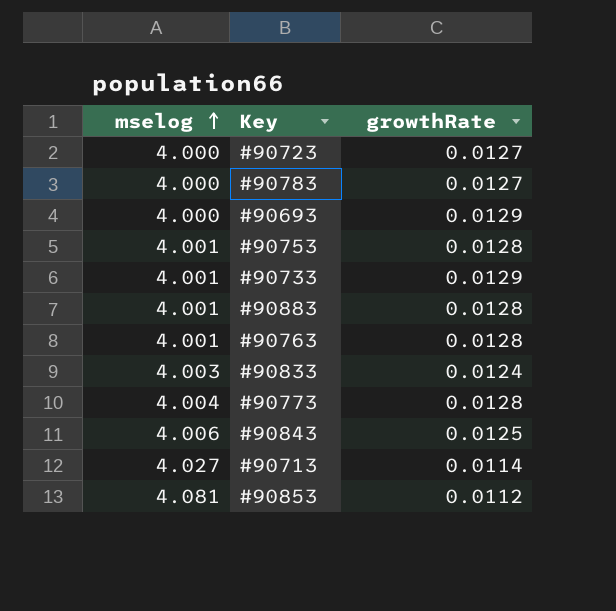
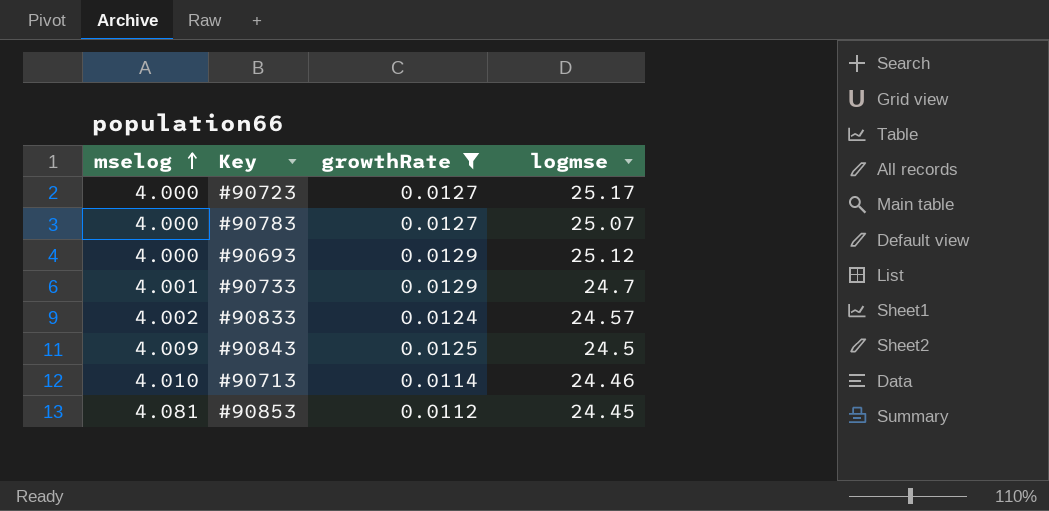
filter: none -> growthRate != 0.0128
column logmse | position: none -> 4
#90833 | mselog: 4.003 -> 4.002
#90843 | mselog: 4.006 -> 4.009
#90713 | mselog: 4.027 -> 4.010

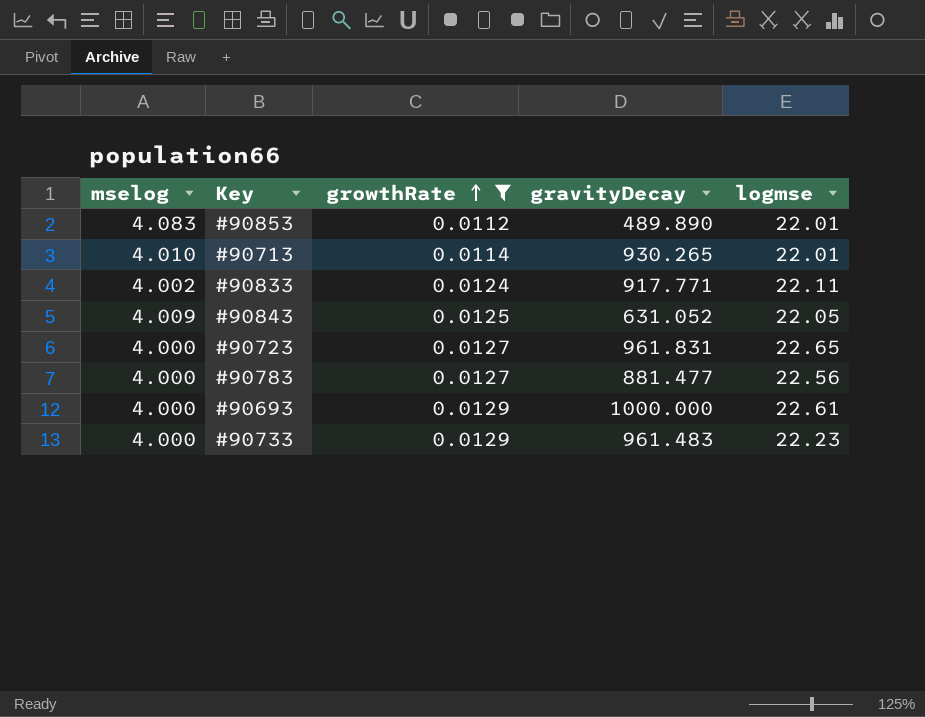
row order: mselog ascending -> growthRate ascending
column gravityDecay | position: none -> 4
#90853 | mselog: 4.081 -> 4.083
#90853 | logmse: 24.45 -> 22.01
#90713 | logmse: 24.46 -> 22.01
#90833 | logmse: 24.57 -> 22.11
#90843 | logmse: 24.5 -> 22.05
#90723 | logmse: 25.17 -> 22.65
#90783 | logmse: 25.07 -> 22.56
#90693 | logmse: 25.12 -> 22.61
#90733 | mselog: 4.001 -> 4.000
#90733 | logmse: 24.7 -> 22.23

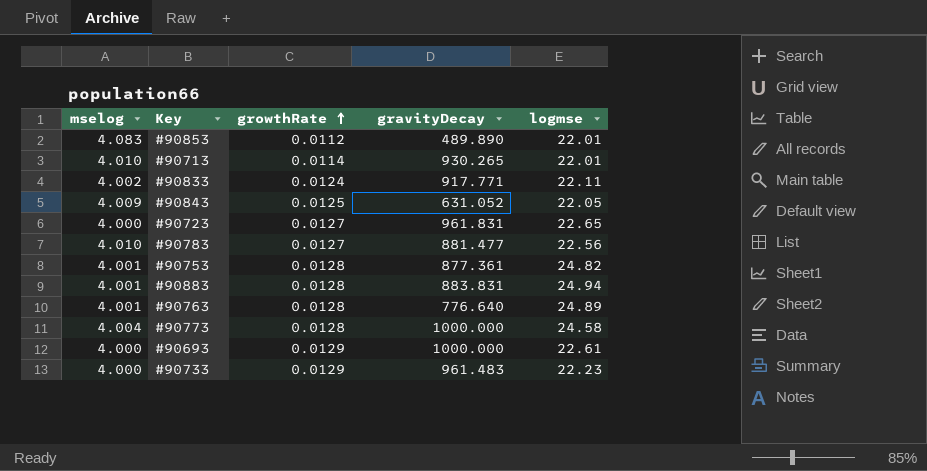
filter: growthRate != 0.0128 -> none
#90783 | mselog: 4.000 -> 4.010

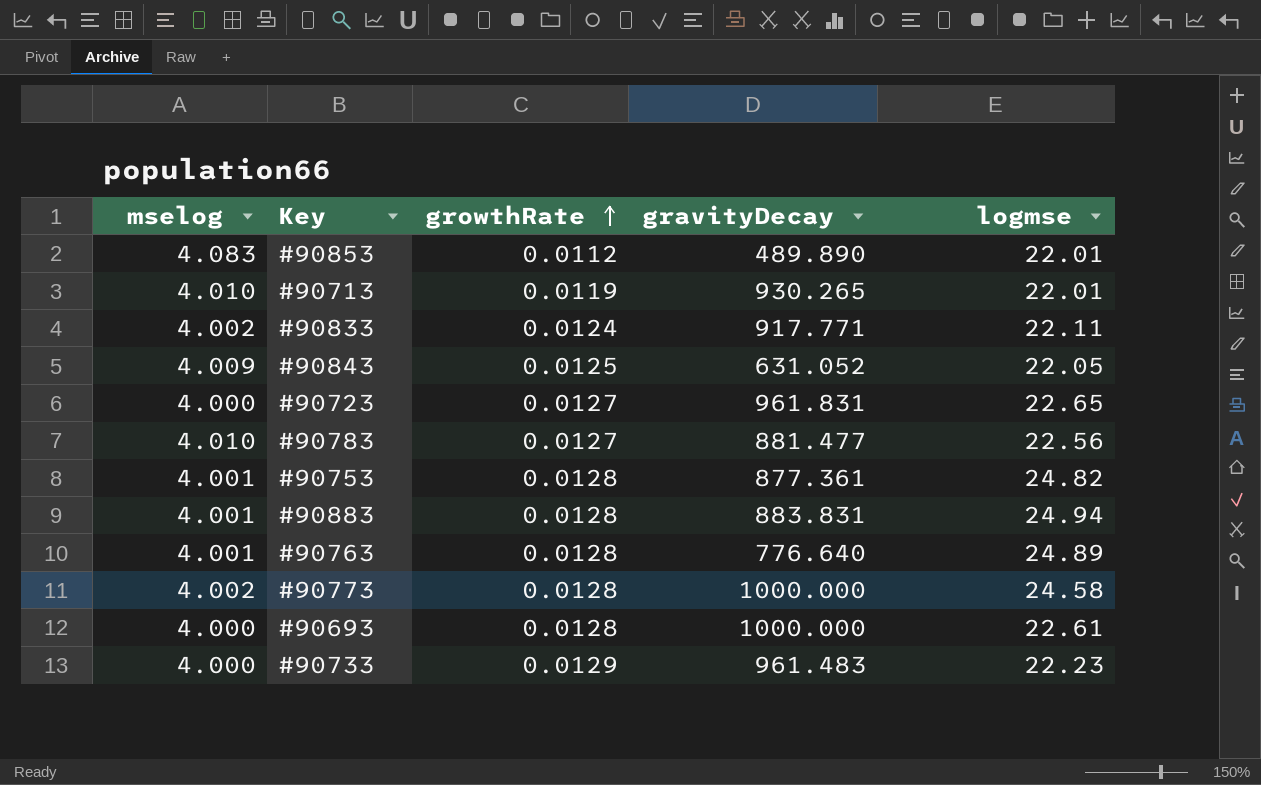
#90713 | growthRate: 0.0114 -> 0.0119
#90773 | mselog: 4.004 -> 4.002
#90693 | growthRate: 0.0129 -> 0.0128

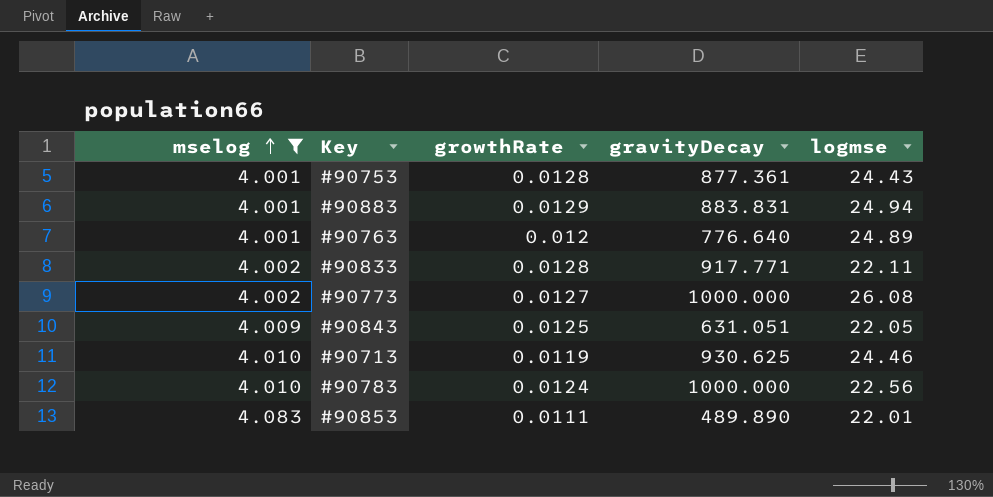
filter: none -> mselog != 4.000
row order: growthRate ascending -> mselog ascending
#90753 | logmse: 24.82 -> 24.43
#90883 | growthRate: 0.0128 -> 0.0129
#90763 | growthRate: 0.0128 -> 0.012
#90833 | growthRate: 0.0124 -> 0.0128
#90773 | growthRate: 0.0128 -> 0.0127
#90773 | logmse: 24.58 -> 26.08
#90843 | gravityDecay: 631.052 -> 631.051
#90713 | gravityDecay: 930.265 -> 930.625
#90713 | logmse: 22.01 -> 24.46
#90783 | growthRate: 0.0127 -> 0.0124
#90783 | gravityDecay: 881.477 -> 1000.000
#90853 | growthRate: 0.0112 -> 0.0111

